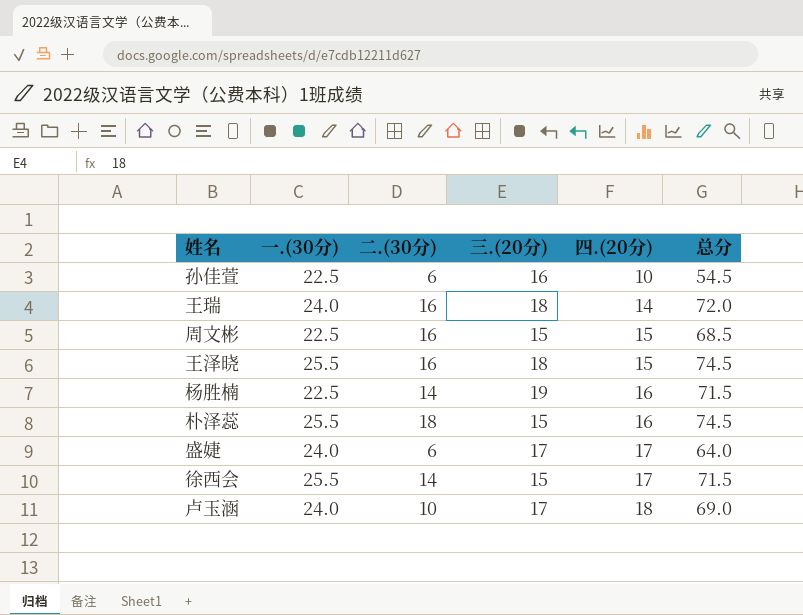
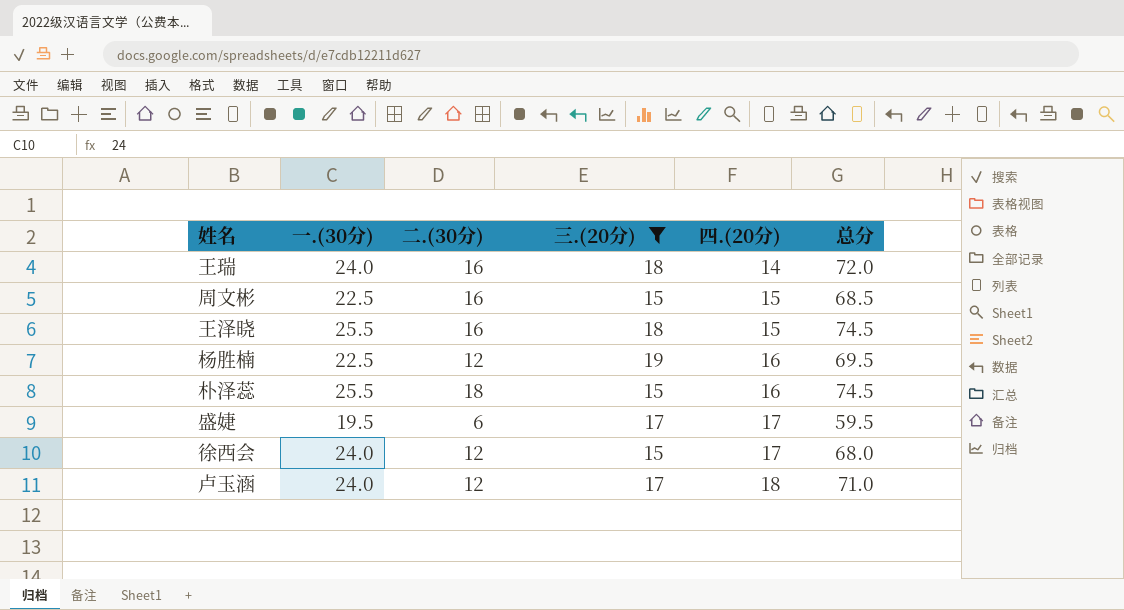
filter: none -> 三.(20分) != 16
杨胜楠 | 二.(30分): 14 -> 12
杨胜楠 | 总分: 71.5 -> 69.5
盛婕 | 一.(30分): 24.0 -> 19.5
盛婕 | 总分: 64.0 -> 59.5
徐西会 | 一.(30分): 25.5 -> 24.0
徐西会 | 二.(30分): 14 -> 12
徐西会 | 总分: 71.5 -> 68.0
卢玉涵 | 二.(30分): 10 -> 12
卢玉涵 | 总分: 69.0 -> 71.0

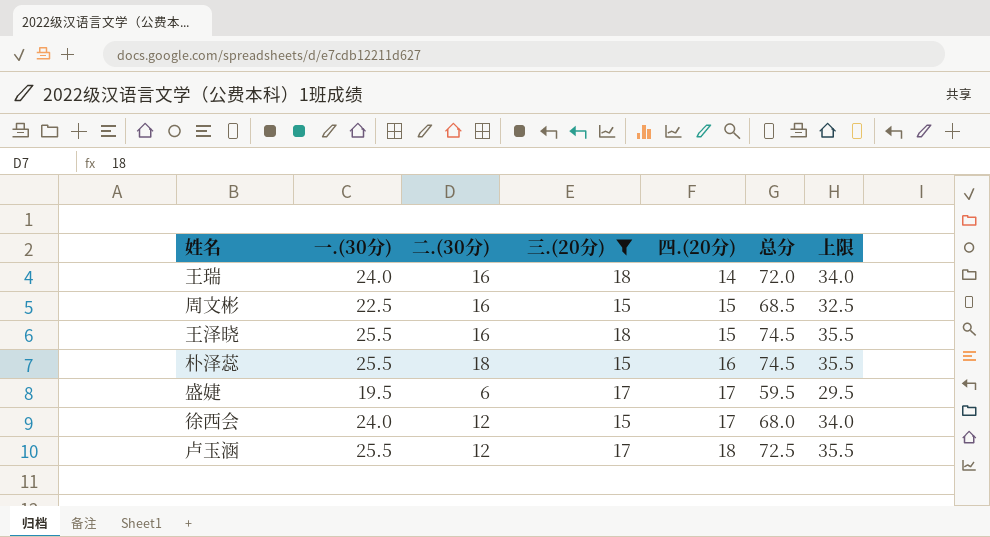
column 上限 | formula: none -> [一.(30分)] + 10
row 杨胜楠: 22.5 | 12 | 19 | 16 | 69.5 -> none
卢玉涵 | 一.(30分): 24.0 -> 25.5
卢玉涵 | 总分: 71.0 -> 72.5

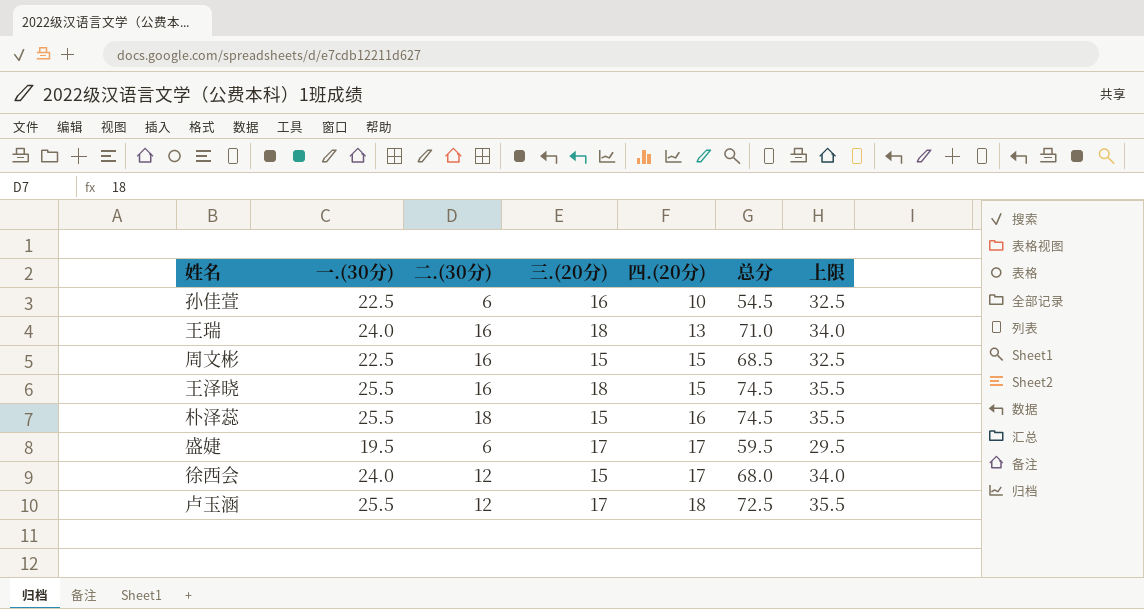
filter: 三.(20分) != 16 -> none
王瑞 | 四.(20分): 14 -> 13
王瑞 | 总分: 72.0 -> 71.0

